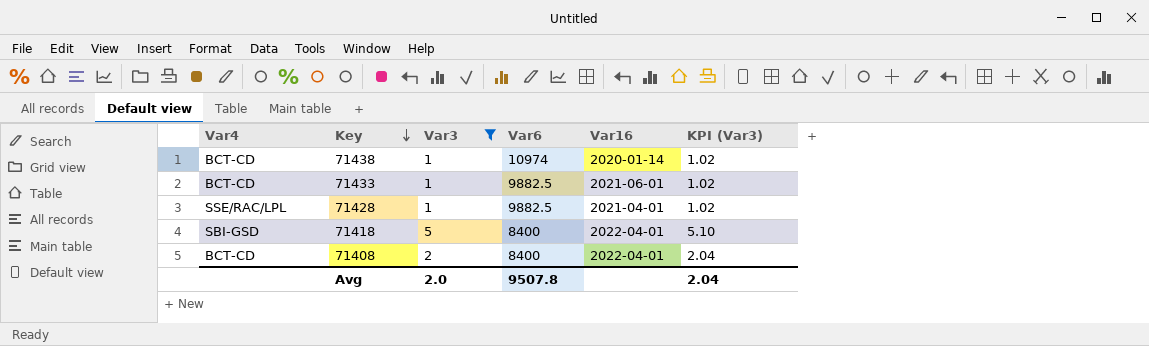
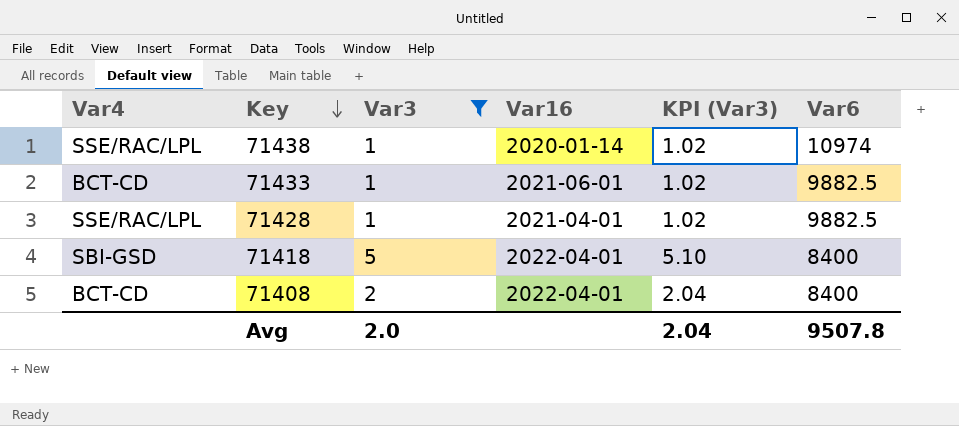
column Var6 | position: 4 -> 6
71438 | Var4: BCT-CD -> SSE/RAC/LPL

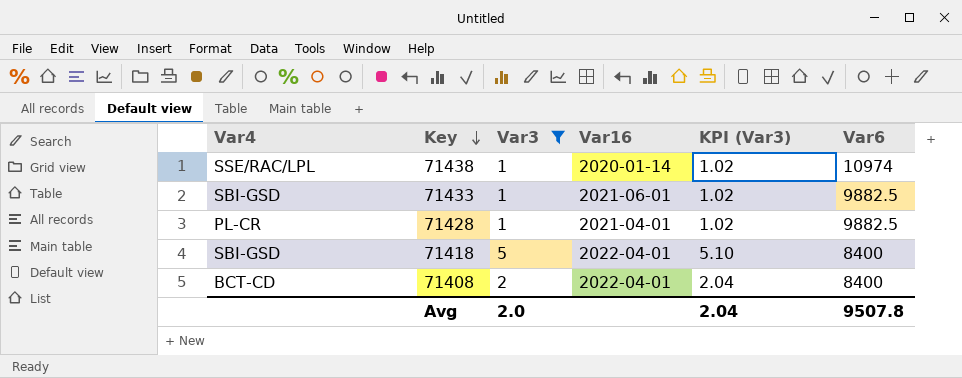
71433 | Var4: BCT-CD -> SBI-GSD
71428 | Var4: SSE/RAC/LPL -> PL-CR

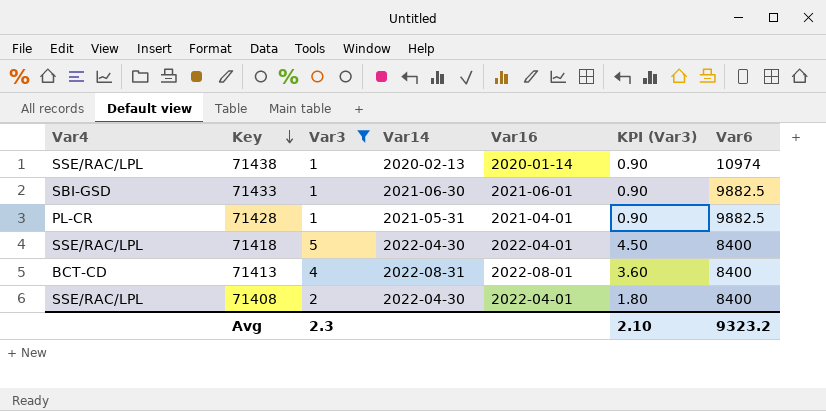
column Var14 | position: none -> 4
column KPI (Var3) | formula: [Var3] * 1.02 -> [Var3] * 0.9
71418 | Var4: SBI-GSD -> SSE/RAC/LPL
row 71413: none -> BCT-CD | 4 | 2022-08-31 | 2022-08-01 | 3.60 | 8400
71408 | Var4: BCT-CD -> SSE/RAC/LPL
Avg | Var3: 2.0 -> 2.3
Avg | KPI (Var3): 2.04 -> 2.10
Avg | Var6: 9507.8 -> 9323.2

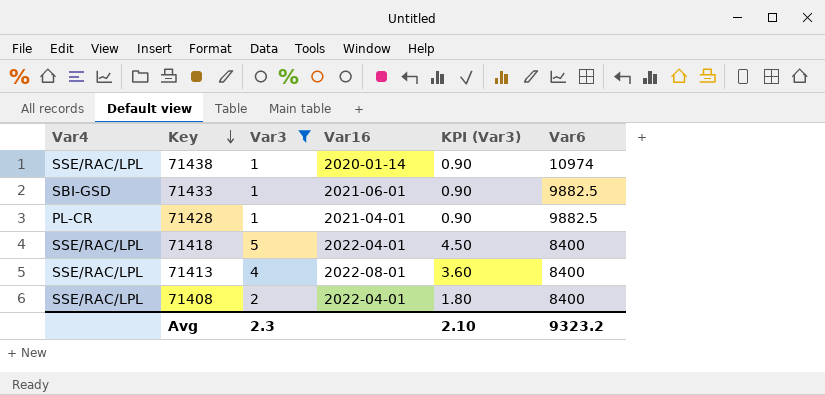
column Var14 | position: 4 -> none
71413 | Var4: BCT-CD -> SSE/RAC/LPL

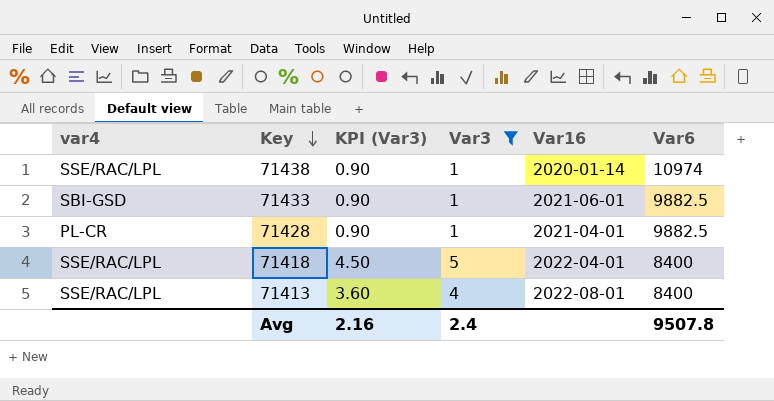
column name: Var4 -> var4
column KPI (Var3) | position: 5 -> 3
row 71408: SSE/RAC/LPL | 2 | 2022-04-01 | 1.80 | 8400 -> none
Avg | KPI (Var3): 2.10 -> 2.16
Avg | Var3: 2.3 -> 2.4
Avg | Var6: 9323.2 -> 9507.8

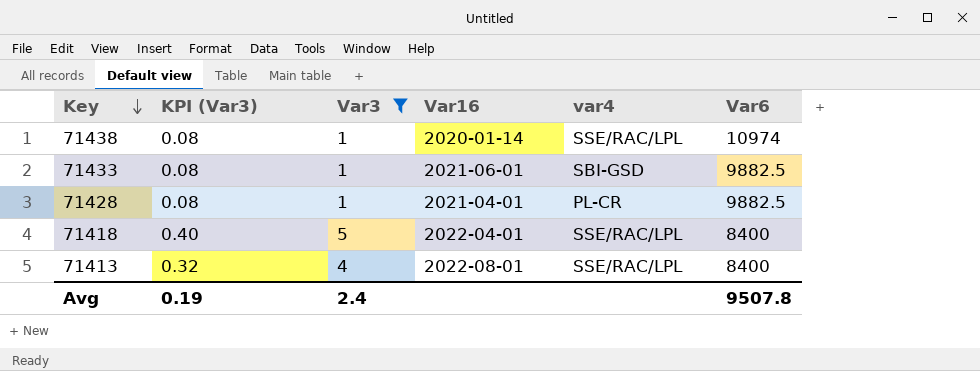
column KPI (Var3) | formula: [Var3] * 0.9 -> [Var3] * 0.08
column var4 | position: 1 -> 5
Avg | KPI (Var3): 2.16 -> 0.19

